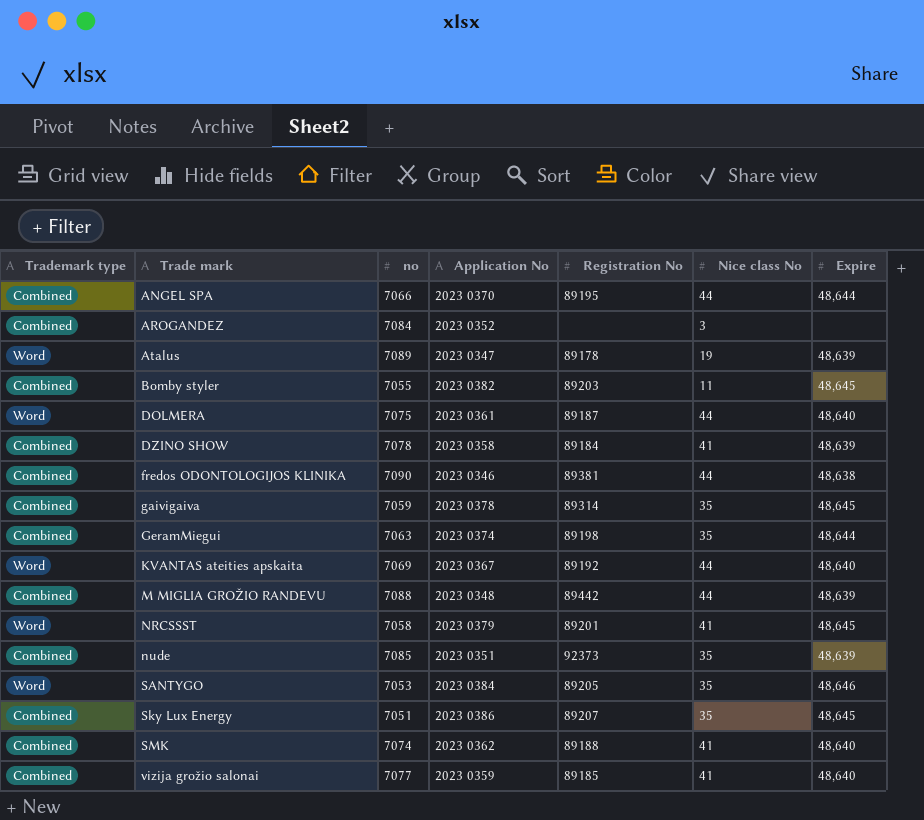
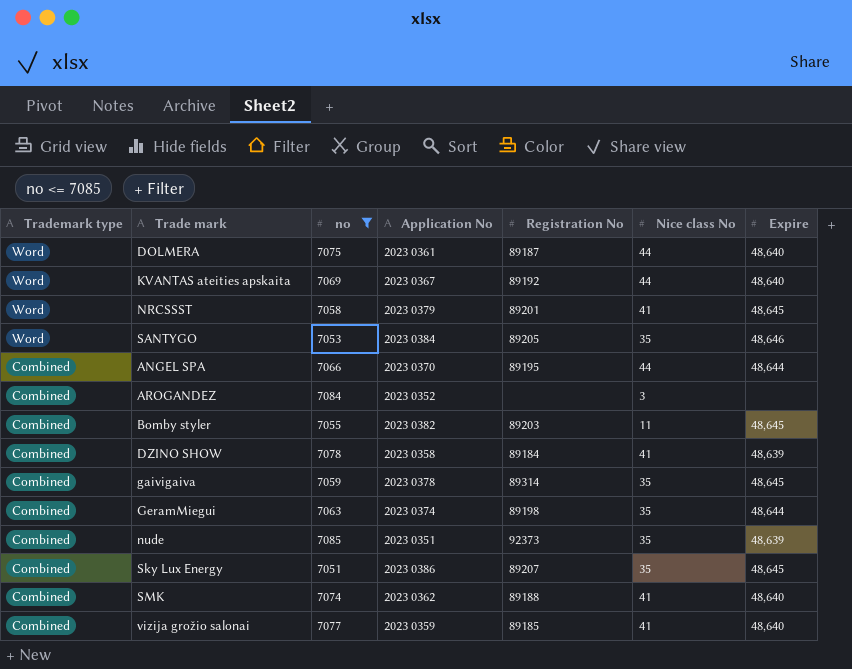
filter: none -> no <= 7085
row order: Trade mark ascending -> Trademark type descending

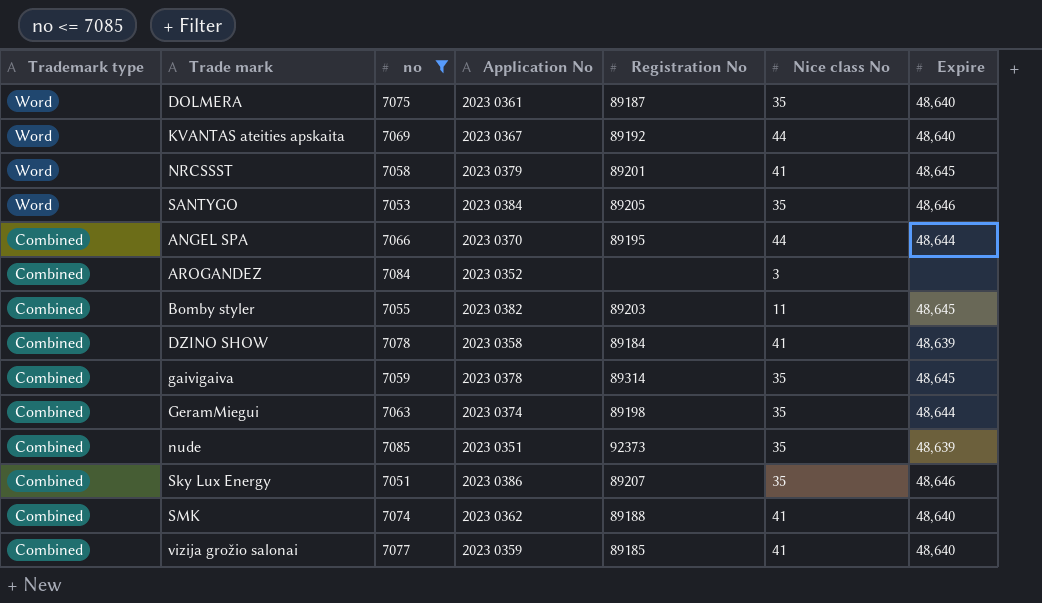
DOLMERA | Nice class No: 44 -> 35
Sky Lux Energy | Expire: 48,645 -> 48,646

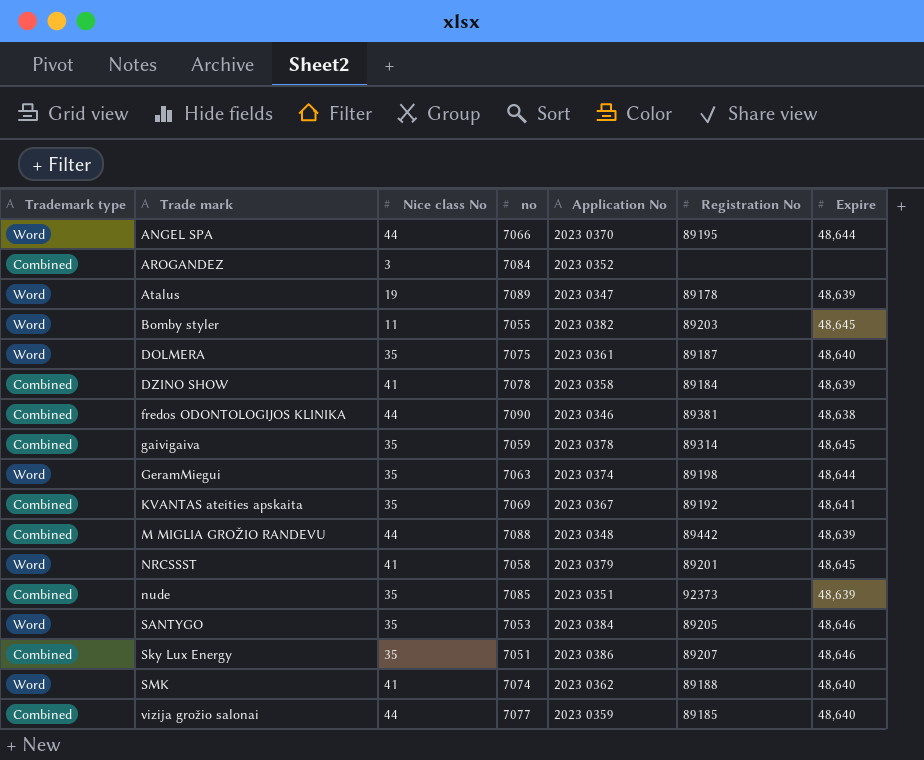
filter: no <= 7085 -> none
row order: Trademark type descending -> Trade mark ascending
column Nice class No | position: 6 -> 3
ANGEL SPA | Trademark type: Combined -> Word
Bomby styler | Trademark type: Combined -> Word
GeramMiegui | Trademark type: Combined -> Word
KVANTAS ateities apskaita | Trademark type: Word -> Combined
KVANTAS ateities apskaita | Nice class No: 44 -> 35
KVANTAS ateities apskaita | Expire: 48,640 -> 48,641
SMK | Trademark type: Combined -> Word
vizija grožio salonai | Nice class No: 41 -> 44

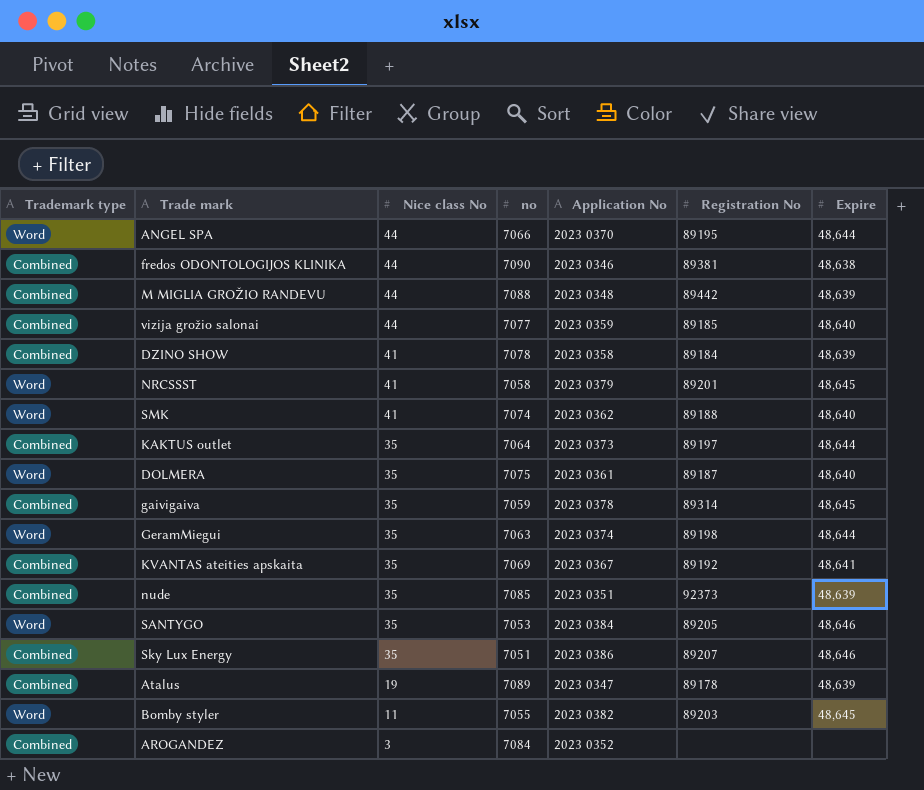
row order: Trade mark ascending -> Nice class No descending
row KAKTUS outlet: none -> Combined | 35 | 7064 | 2023 0373 | 89197 | 48,644
Atalus | Trademark type: Word -> Combined

